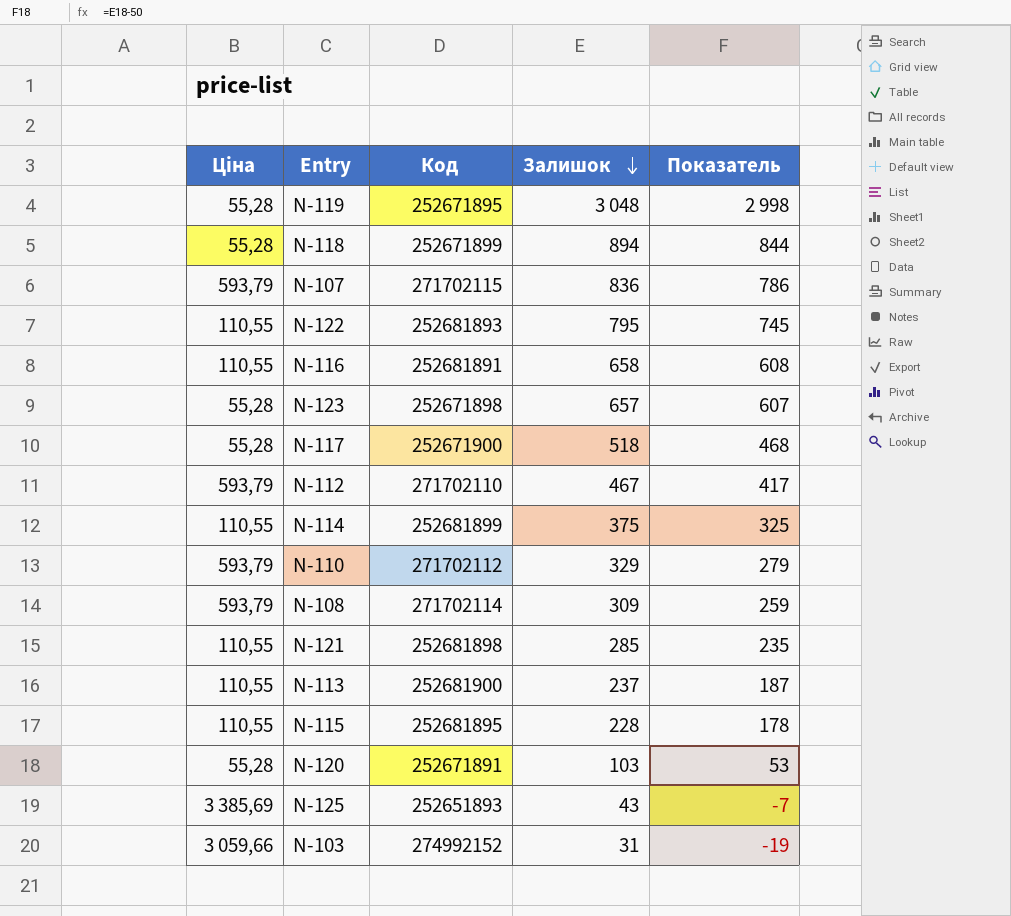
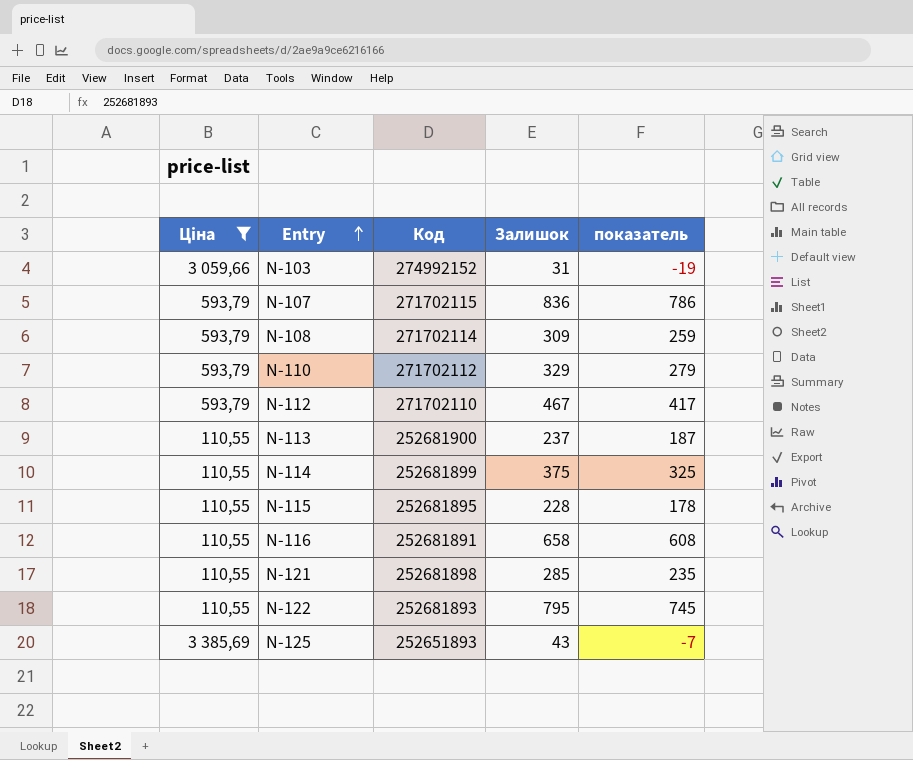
filter: none -> Ціна != 55,28
row order: Залишок descending -> Entry ascending
column name: Показатель -> показатель

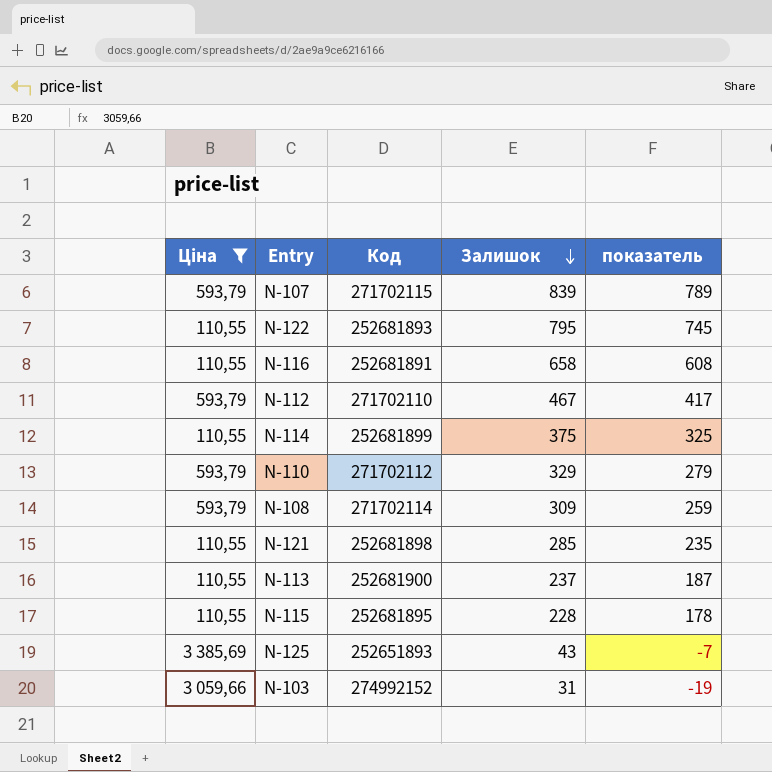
row order: Entry ascending -> Залишок descending
N-107 | Залишок: 836 -> 839
N-107 | показатель: 786 -> 789

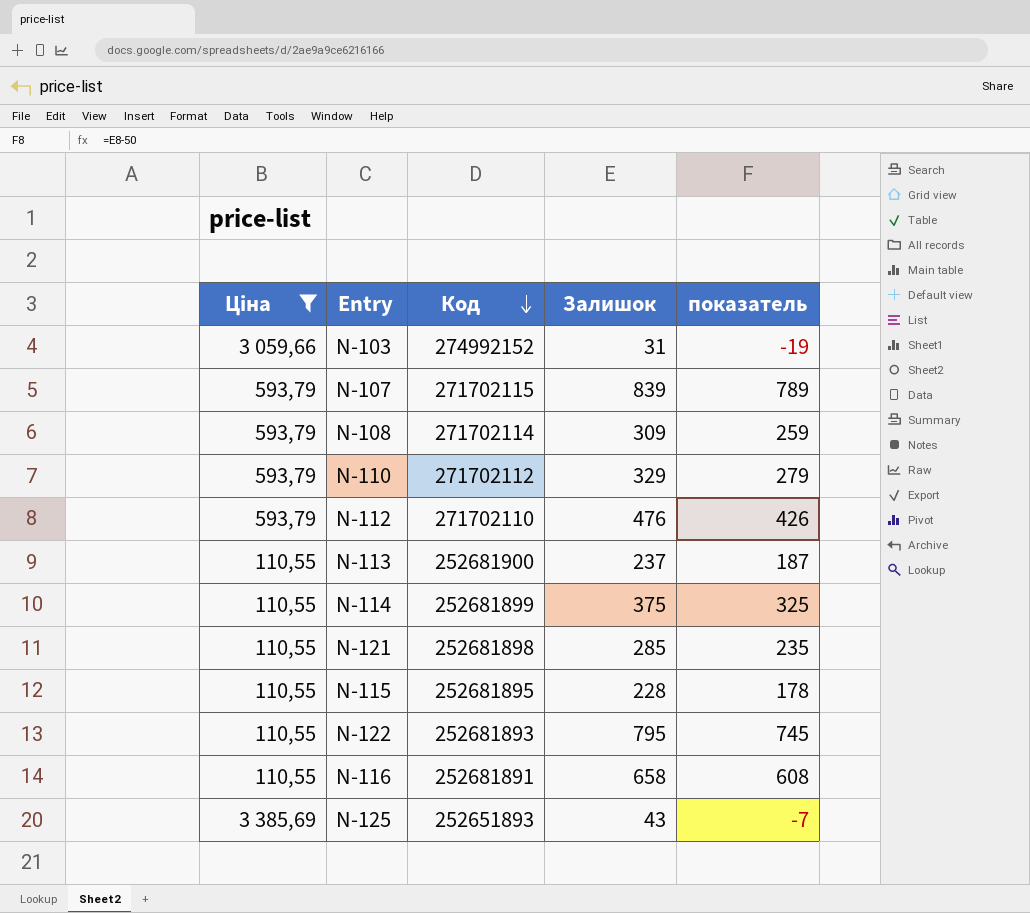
row order: Залишок descending -> Код descending
N-112 | Залишок: 467 -> 476
N-112 | показатель: 417 -> 426

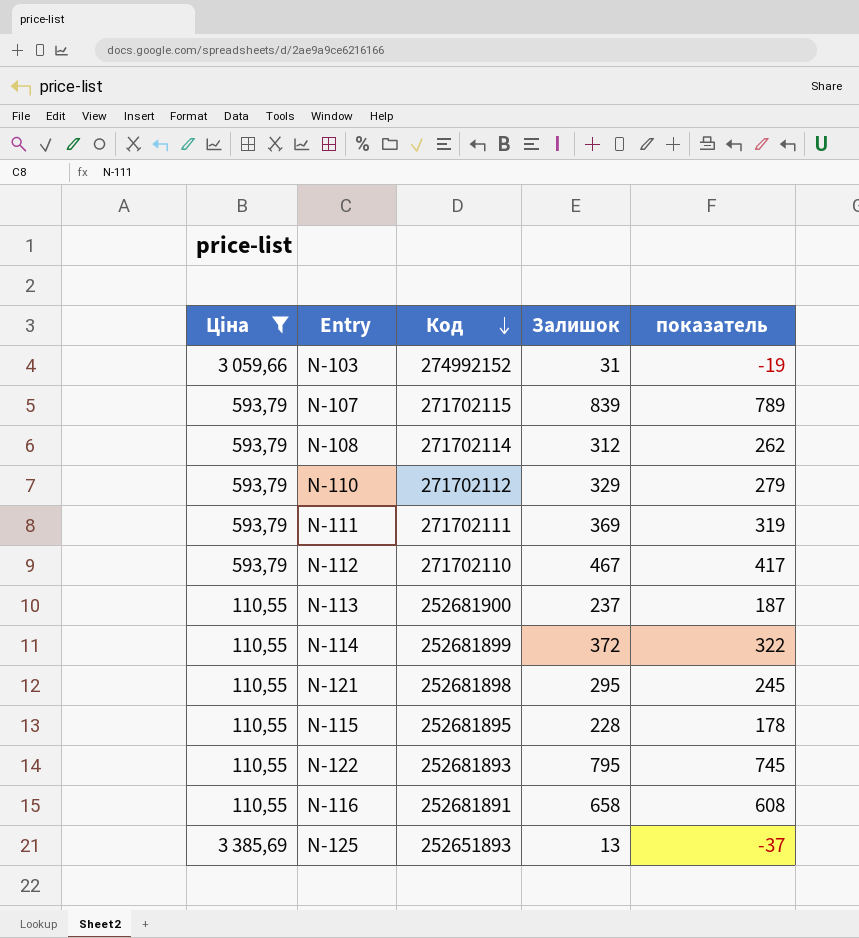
N-108 | Залишок: 309 -> 312
N-108 | показатель: 259 -> 262
row N-111: none -> 593,79 | 271702111 | 369 | 319
N-112 | Залишок: 476 -> 467
N-112 | показатель: 426 -> 417
N-114 | Залишок: 375 -> 372
N-114 | показатель: 325 -> 322
N-121 | Залишок: 285 -> 295
N-121 | показатель: 235 -> 245
N-125 | Залишок: 43 -> 13
N-125 | показатель: -7 -> -37

